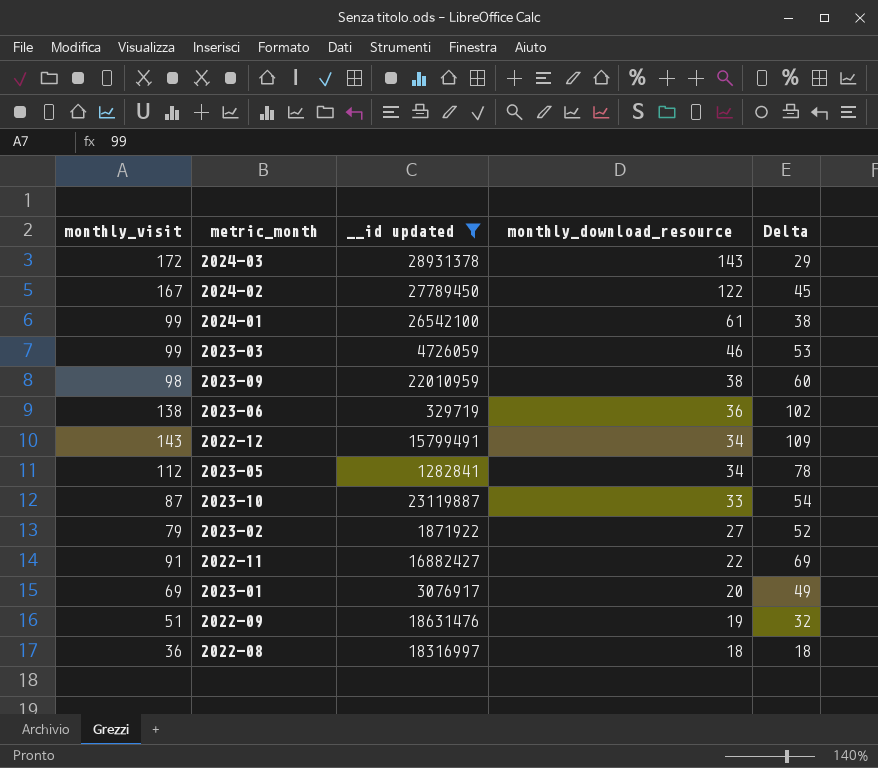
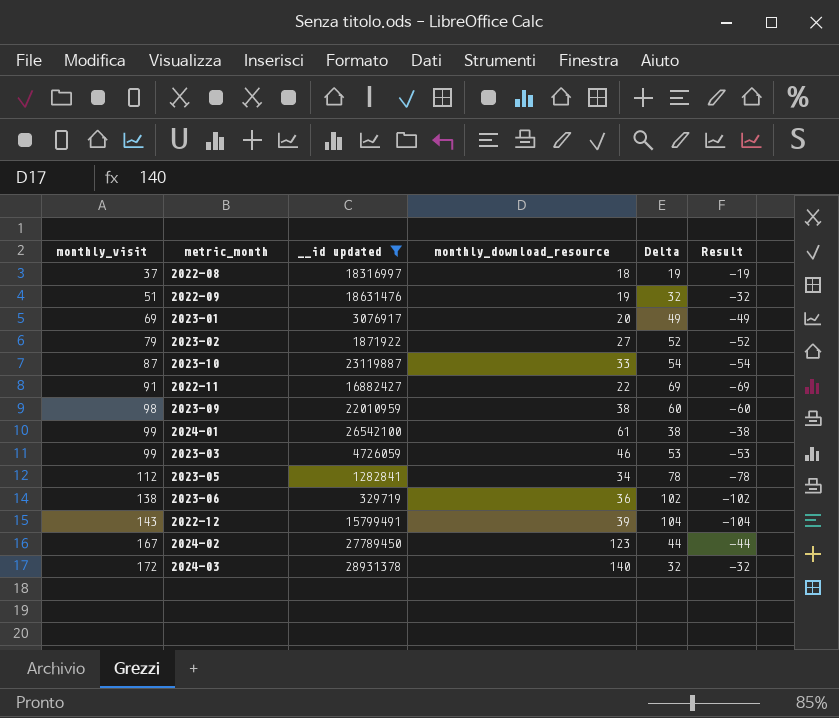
row order: monthly_download_resource descending -> monthly_visit ascending
column Result | formula: none -> [monthly_download_resource] - [monthly_visit]
2022-08 | monthly_visit: 36 -> 37
2022-08 | Delta: 18 -> 19
2022-12 | monthly_download_resource: 34 -> 39
2022-12 | Delta: 109 -> 104
2024-02 | monthly_download_resource: 122 -> 123
2024-02 | Delta: 45 -> 44
2024-03 | monthly_download_resource: 143 -> 140
2024-03 | Delta: 29 -> 32

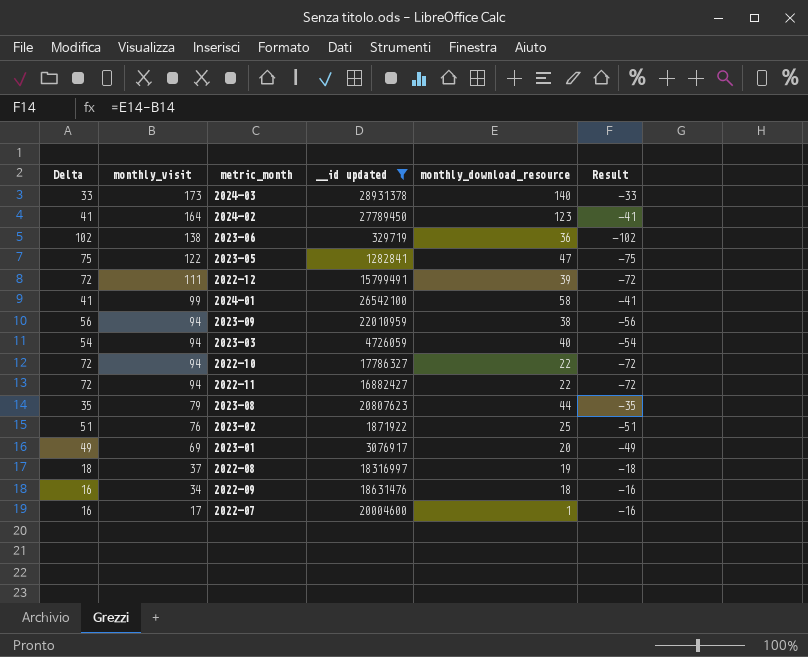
row order: monthly_visit ascending -> monthly_visit descending
column Delta | position: 5 -> 1
row 2023-10: 87 | 23119887 | 33 | 54 | -54 -> none
2024-03 | Delta: 32 -> 33
2024-03 | monthly_visit: 172 -> 173
2024-03 | Result: -32 -> -33
2024-02 | Delta: 44 -> 41
2024-02 | monthly_visit: 167 -> 164
2024-02 | Result: -44 -> -41
2023-05 | Delta: 78 -> 75
2023-05 | monthly_visit: 112 -> 122
2023-05 | monthly_download_resource: 34 -> 47
2023-05 | Result: -78 -> -75
2022-12 | Delta: 104 -> 72
2022-12 | monthly_visit: 143 -> 111
2022-12 | Result: -104 -> -72
2024-01 | Delta: 38 -> 41
2024-01 | monthly_download_resource: 61 -> 58
2024-01 | Result: -38 -> -41
2023-09 | Delta: 60 -> 56
2023-09 | monthly_visit: 98 -> 94
2023-09 | Result: -60 -> -56
2023-03 | Delta: 53 -> 54
2023-03 | monthly_visit: 99 -> 94
2023-03 | monthly_download_resource: 46 -> 40
2023-03 | Result: -53 -> -54
row 2022-10: none -> 72 | 94 | 17786327 | 22 | -72
2022-11 | Delta: 69 -> 72
2022-11 | monthly_visit: 91 -> 94
2022-11 | Result: -69 -> -72
row 2023-08: none -> 35 | 79 | 20807623 | 44 | -35
2023-02 | Delta: 52 -> 51
2023-02 | monthly_visit: 79 -> 76
2023-02 | monthly_download_resource: 27 -> 25
2023-02 | Result: -52 -> -51
2022-08 | Delta: 19 -> 18
2022-08 | monthly_download_resource: 18 -> 19
2022-08 | Result: -19 -> -18
2022-09 | Delta: 32 -> 16
2022-09 | monthly_visit: 51 -> 34
2022-09 | monthly_download_resource: 19 -> 18
2022-09 | Result: -32 -> -16
row 2022-07: none -> 16 | 17 | 20004600 | 1 | -16

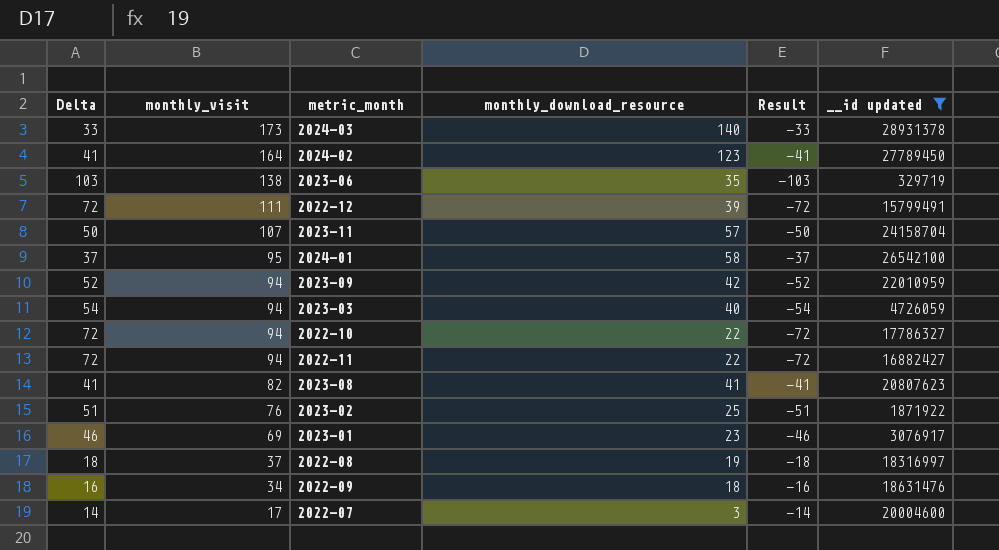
column __id updated | position: 4 -> 6
row 2023-05: 75 | 122 | 1282841 | 47 | -75 -> none
2023-06 | Delta: 102 -> 103
2023-06 | monthly_download_resource: 36 -> 35
2023-06 | Result: -102 -> -103
row 2023-11: none -> 50 | 107 | 57 | -50 | 24158704
2024-01 | Delta: 41 -> 37
2024-01 | monthly_visit: 99 -> 95
2024-01 | Result: -41 -> -37
2023-09 | Delta: 56 -> 52
2023-09 | monthly_download_resource: 38 -> 42
2023-09 | Result: -56 -> -52
2023-08 | Delta: 35 -> 41
2023-08 | monthly_visit: 79 -> 82
2023-08 | monthly_download_resource: 44 -> 41
2023-08 | Result: -35 -> -41
2023-01 | Delta: 49 -> 46
2023-01 | monthly_download_resource: 20 -> 23
2023-01 | Result: -49 -> -46
2022-07 | Delta: 16 -> 14
2022-07 | monthly_download_resource: 1 -> 3
2022-07 | Result: -16 -> -14

